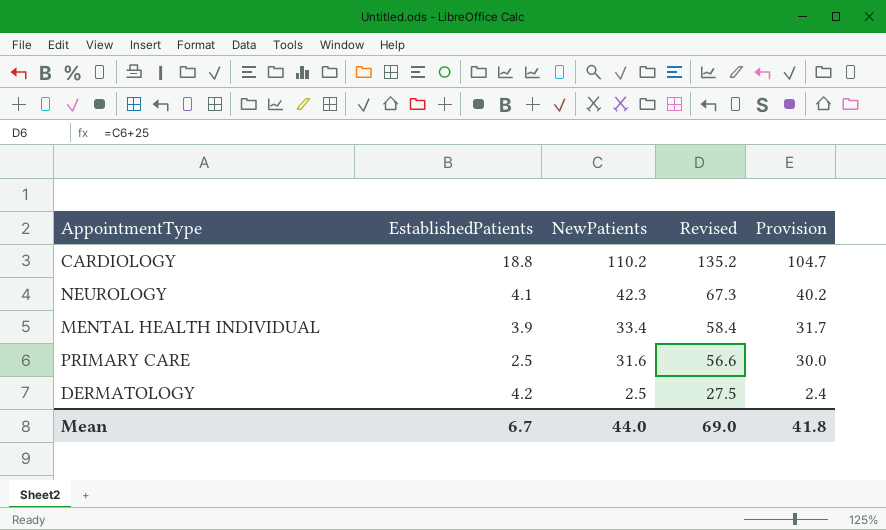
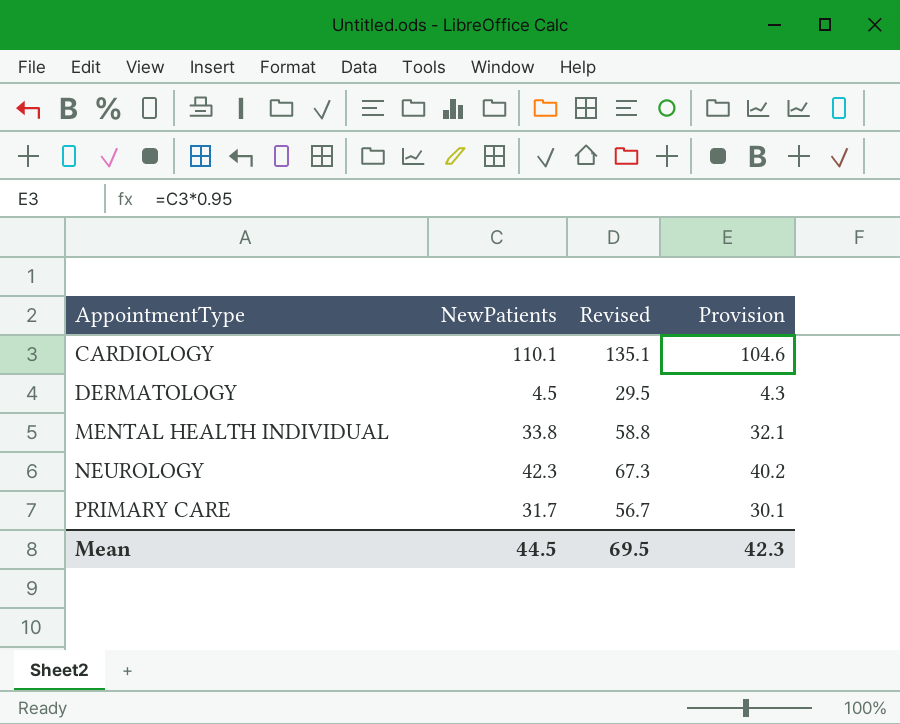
row order: NewPatients descending -> AppointmentType ascending
column EstablishedPatients | position: 2 -> none
CARDIOLOGY | NewPatients: 110.2 -> 110.1
CARDIOLOGY | Revised: 135.2 -> 135.1
CARDIOLOGY | Provision: 104.7 -> 104.6
DERMATOLOGY | NewPatients: 2.5 -> 4.5
DERMATOLOGY | Revised: 27.5 -> 29.5
DERMATOLOGY | Provision: 2.4 -> 4.3
MENTAL HEALTH INDIVIDUAL | NewPatients: 33.4 -> 33.8
MENTAL HEALTH INDIVIDUAL | Revised: 58.4 -> 58.8
MENTAL HEALTH INDIVIDUAL | Provision: 31.7 -> 32.1
PRIMARY CARE | NewPatients: 31.6 -> 31.7
PRIMARY CARE | Revised: 56.6 -> 56.7
PRIMARY CARE | Provision: 30.0 -> 30.1
Mean | NewPatients: 44.0 -> 44.5
Mean | Revised: 69.0 -> 69.5
Mean | Provision: 41.8 -> 42.3

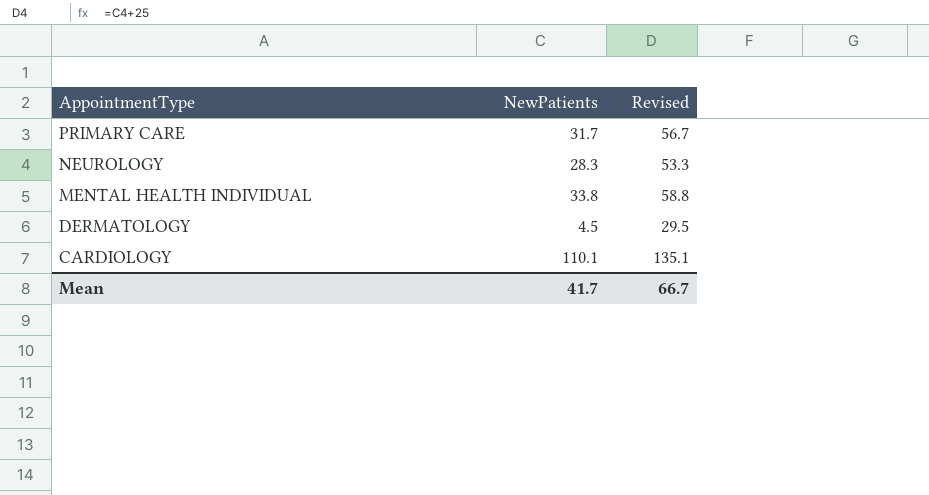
row order: AppointmentType ascending -> AppointmentType descending
column Provision | formula: [NewPatients] * 0.95 -> none
NEUROLOGY | NewPatients: 42.3 -> 28.3
NEUROLOGY | Revised: 67.3 -> 53.3
Mean | NewPatients: 44.5 -> 41.7
Mean | Revised: 69.5 -> 66.7

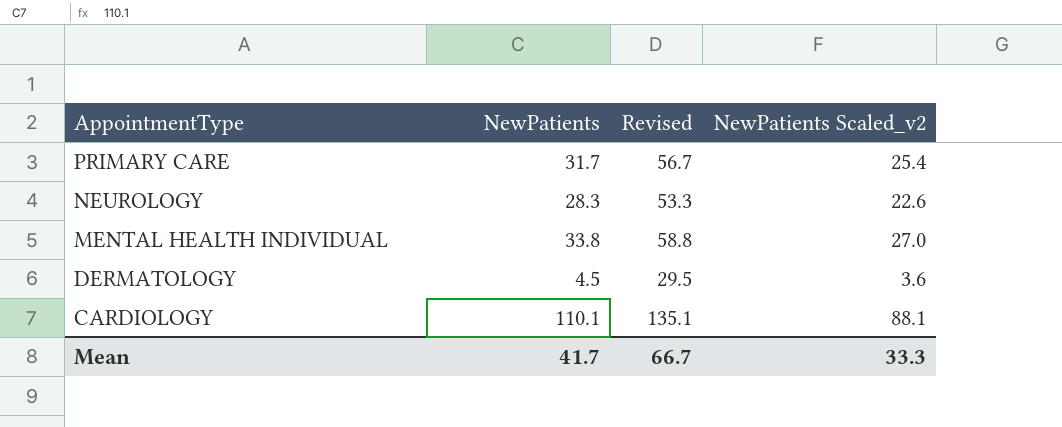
column NewPatients Scaled_v2 | formula: none -> [NewPatients] * 0.8

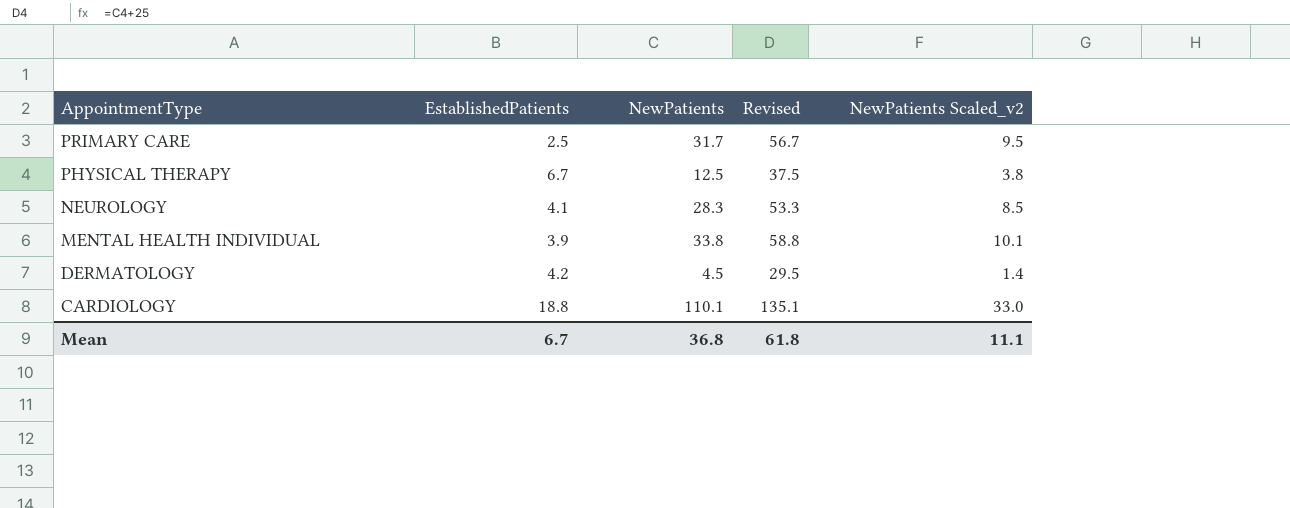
column EstablishedPatients | position: none -> 2
column NewPatients Scaled_v2 | formula: [NewPatients] * 0.8 -> [NewPatients] * 0.3
row PHYSICAL THERAPY: none -> 6.7 | 12.5 | 37.5 | 3.8
Mean | NewPatients: 41.7 -> 36.8
Mean | Revised: 66.7 -> 61.8
Mean | NewPatients Scaled_v2: 33.3 -> 11.1

